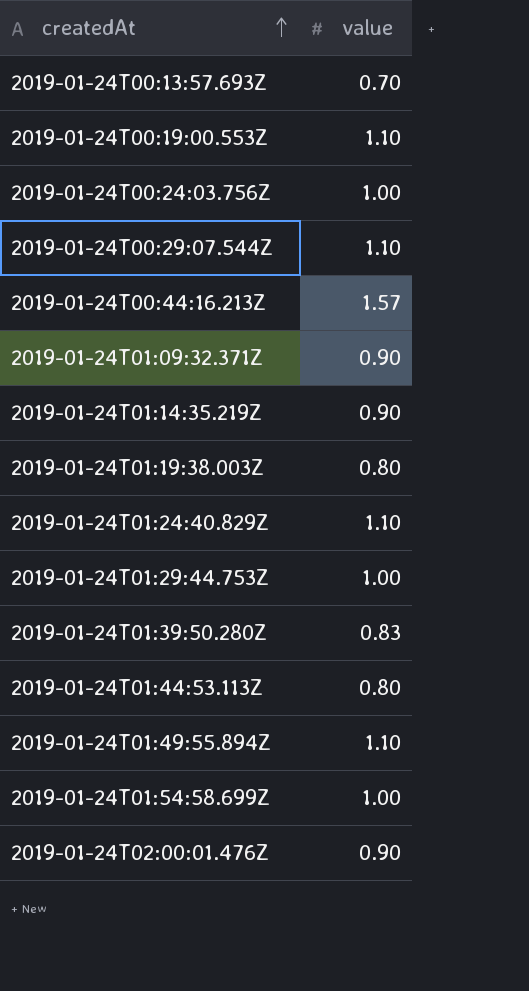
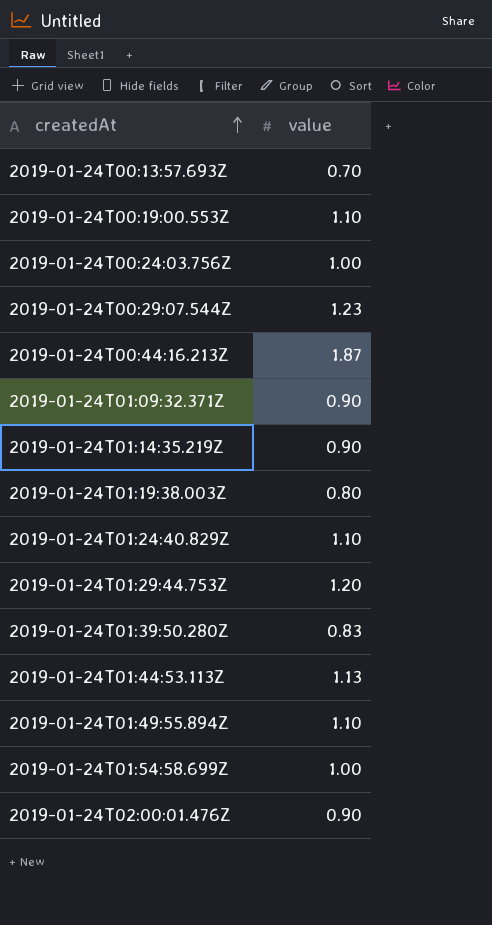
2019-01-24T00:29:07.544Z | value: 1.10 -> 1.23
2019-01-24T00:44:16.213Z | value: 1.57 -> 1.87
2019-01-24T01:29:44.753Z | value: 1.00 -> 1.20
2019-01-24T01:44:53.113Z | value: 0.80 -> 1.13

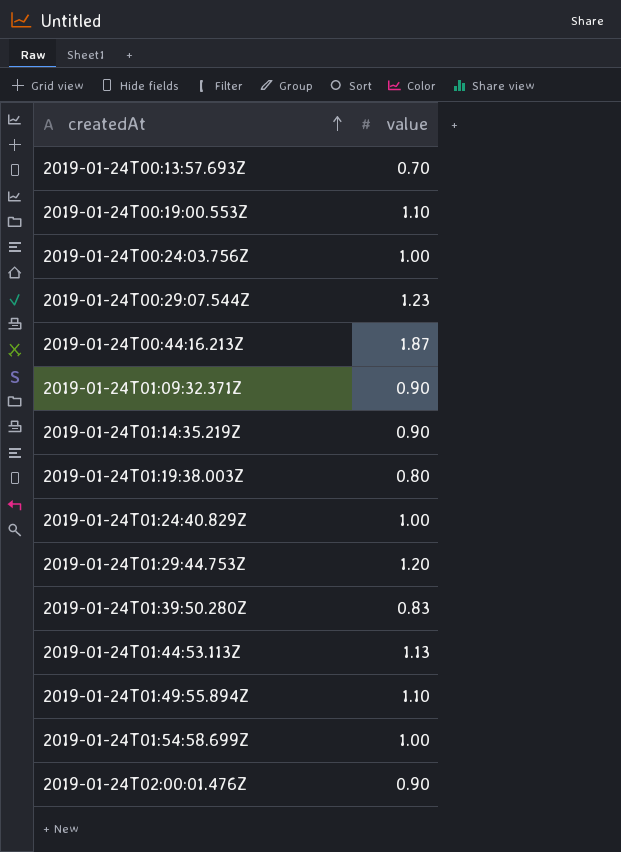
2019-01-24T01:24:40.829Z | value: 1.10 -> 1.00

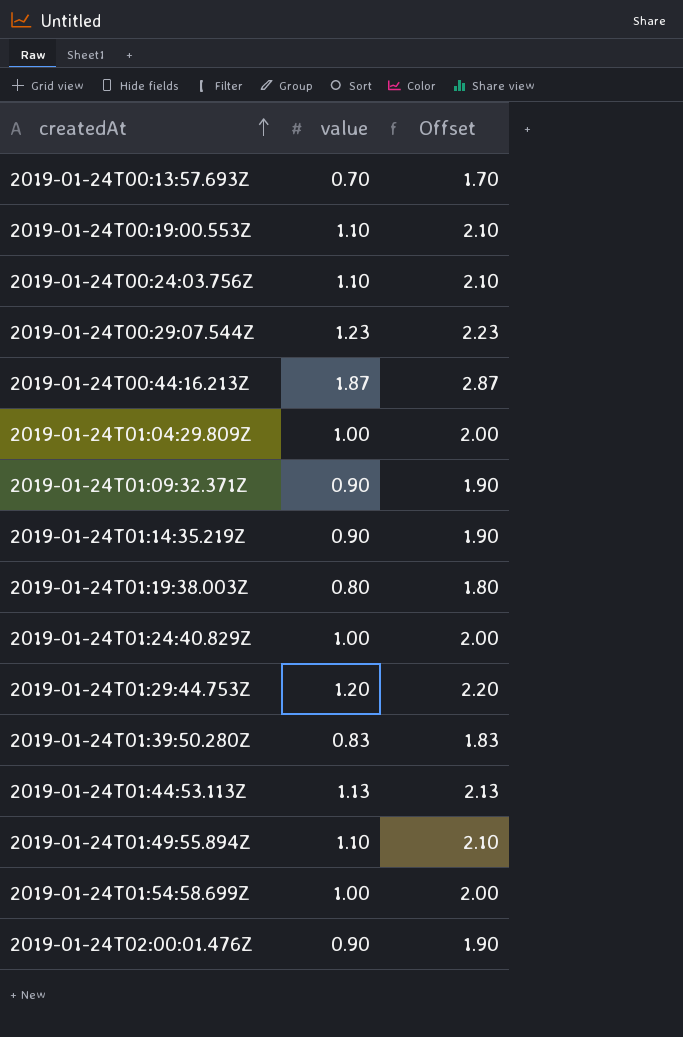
column Offset | formula: none -> [value] + 1
2019-01-24T00:24:03.756Z | value: 1.00 -> 1.10
row 2019-01-24T01:04:29.809Z: none -> 1.00 | 2.00

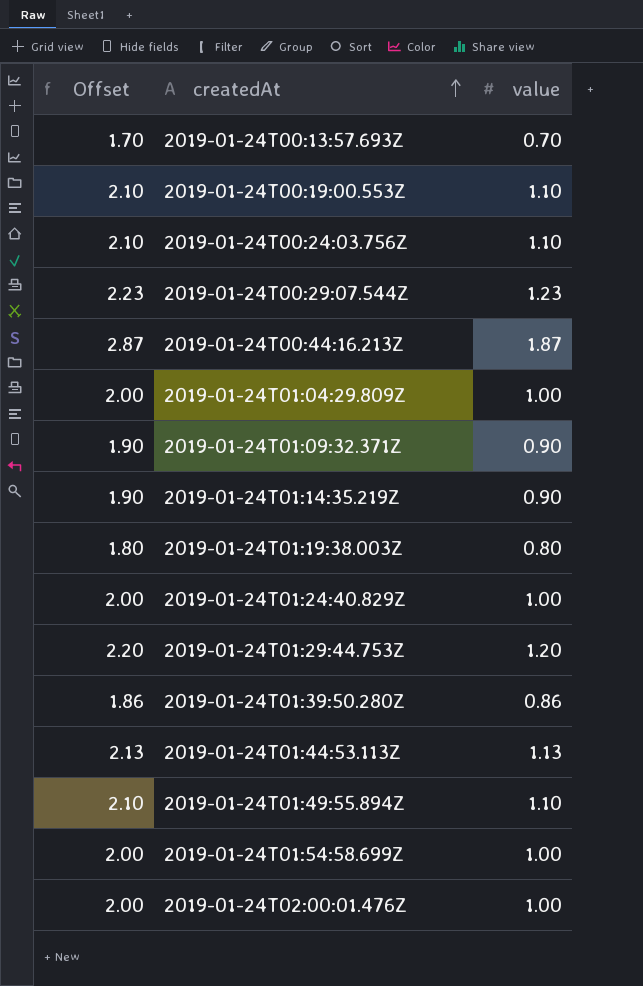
column Offset | position: 3 -> 1
2019-01-24T01:39:50.280Z | Offset: 1.83 -> 1.86
2019-01-24T01:39:50.280Z | value: 0.83 -> 0.86
2019-01-24T02:00:01.476Z | Offset: 1.90 -> 2.00
2019-01-24T02:00:01.476Z | value: 0.90 -> 1.00

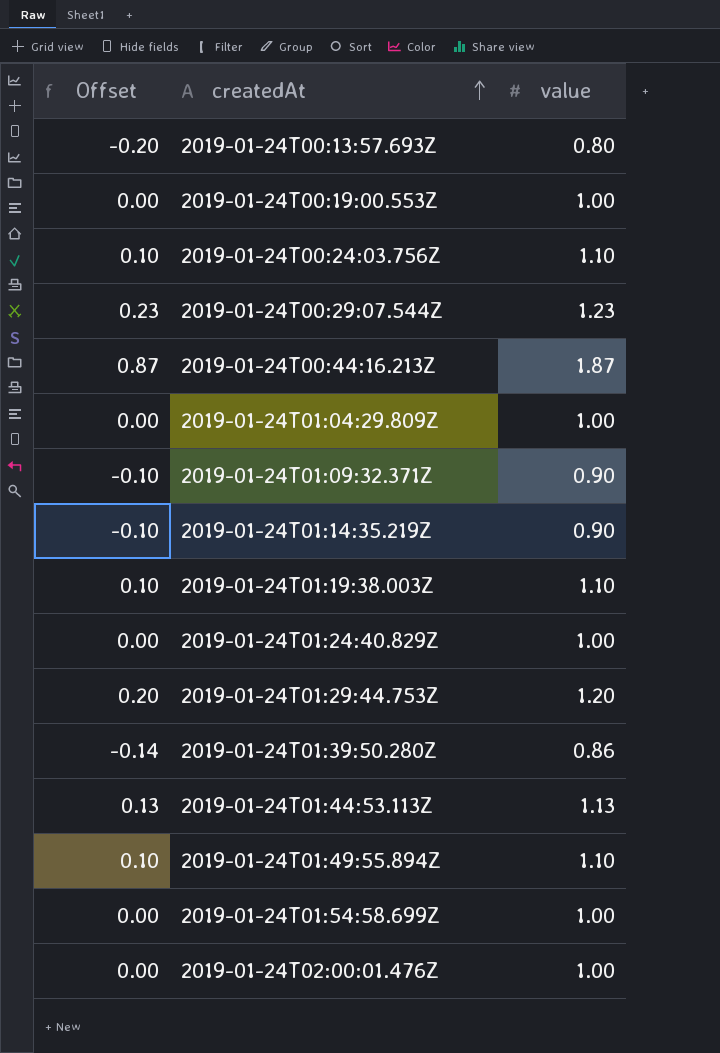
column Offset | formula: [value] + 1 -> [value] - 1
2019-01-24T00:13:57.693Z | value: 0.70 -> 0.80
2019-01-24T00:19:00.553Z | value: 1.10 -> 1.00
2019-01-24T01:19:38.003Z | value: 0.80 -> 1.10

